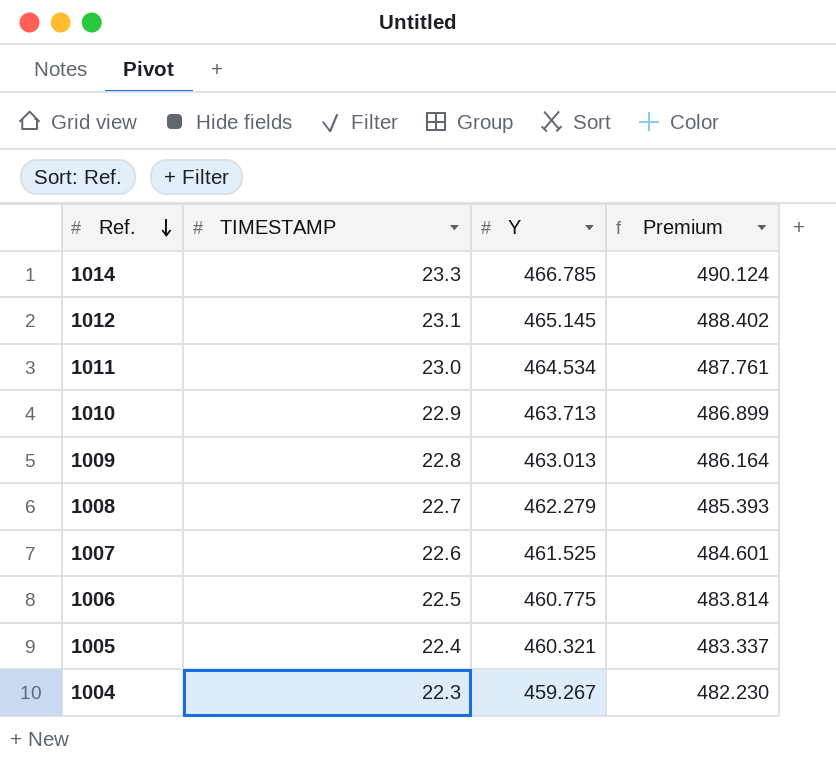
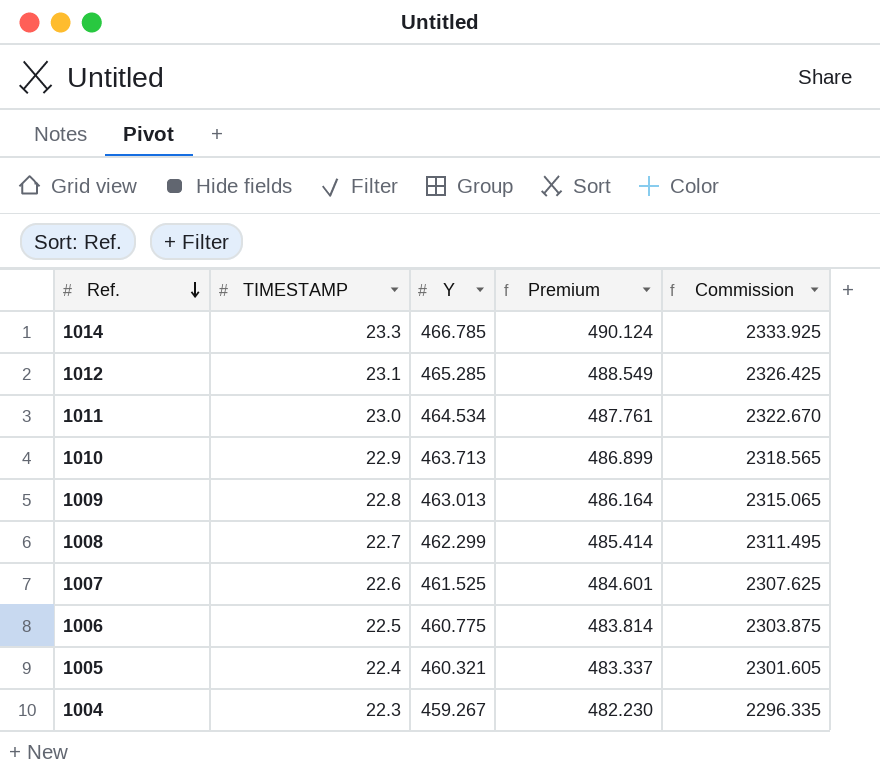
column Commission | formula: none -> [Y] * 5
1012 | Y: 465.145 -> 465.285
1012 | Premium: 488.402 -> 488.549
1008 | Y: 462.279 -> 462.299
1008 | Premium: 485.393 -> 485.414

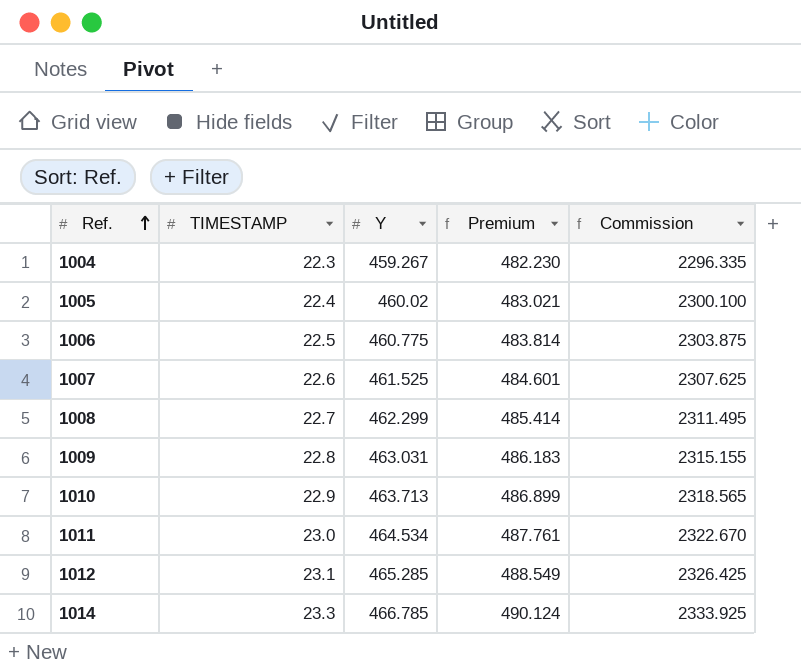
row order: Ref. descending -> Ref. ascending
1005 | Y: 460.321 -> 460.02
1005 | Premium: 483.337 -> 483.021
1005 | Commission: 2301.605 -> 2300.100
1009 | Y: 463.013 -> 463.031
1009 | Premium: 486.164 -> 486.183
1009 | Commission: 2315.065 -> 2315.155

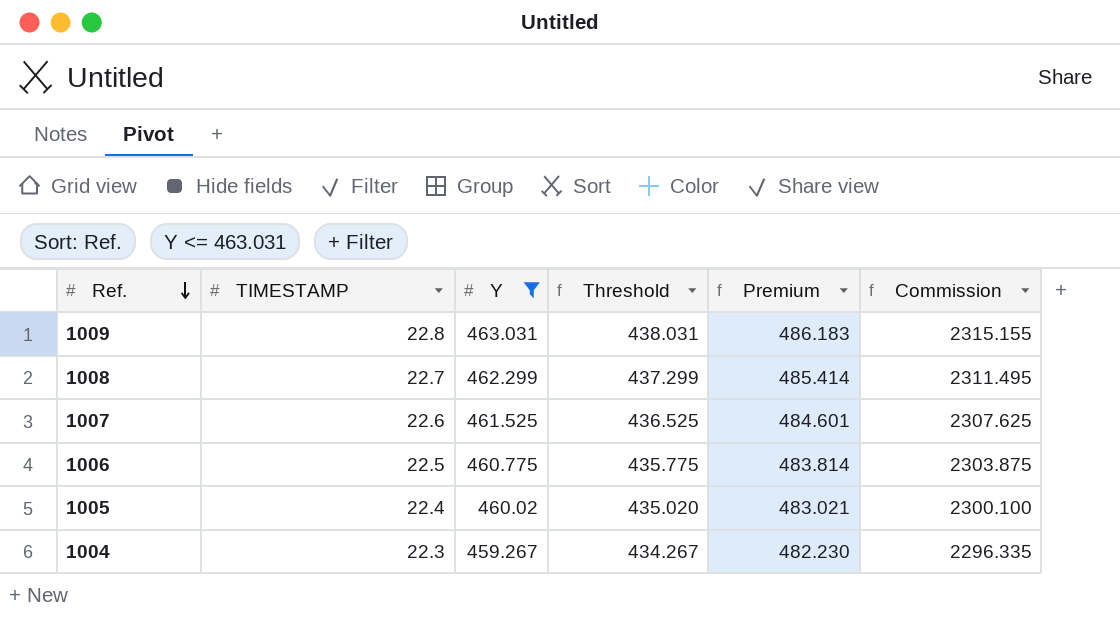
filter: none -> Y <= 463.031
row order: Ref. ascending -> Ref. descending
column Threshold | formula: none -> [Y] - 25

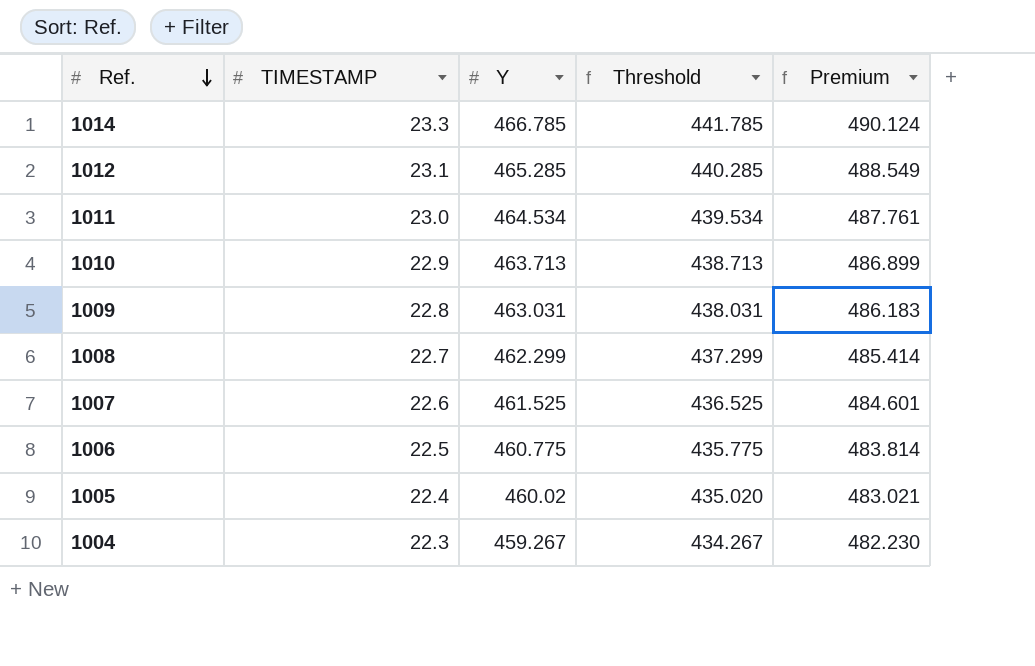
filter: Y <= 463.031 -> none
column Commission | formula: [Y] * 5 -> none

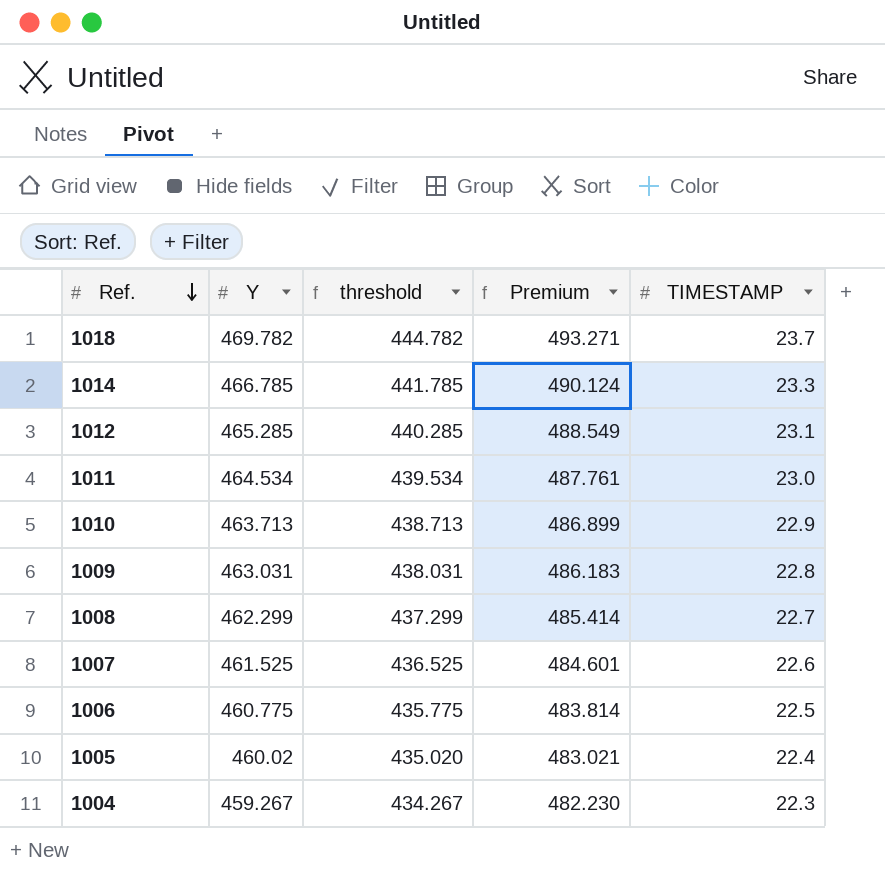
column name: Threshold -> threshold
column TIMESTAMP | position: 2 -> 5
row 1018: none -> 469.782 | 444.782 | 493.271 | 23.7

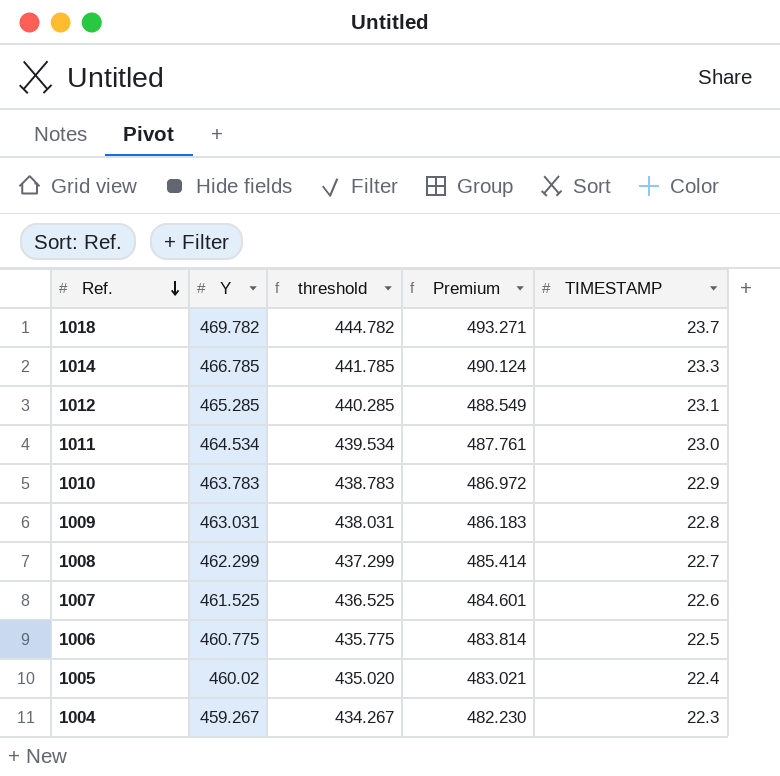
1010 | Y: 463.713 -> 463.783
1010 | threshold: 438.713 -> 438.783
1010 | Premium: 486.899 -> 486.972

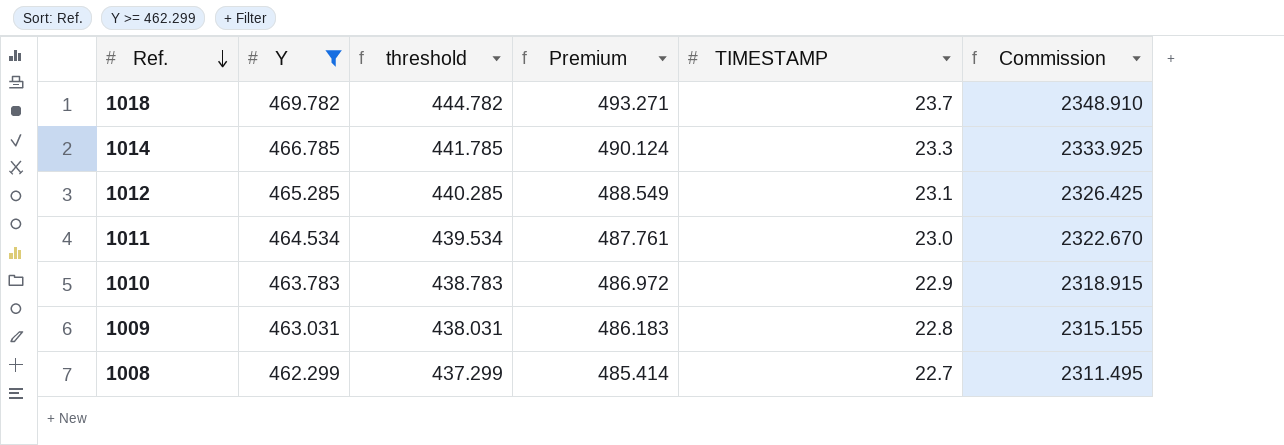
filter: none -> Y >= 462.299
column Commission | formula: none -> [Y] * 5

